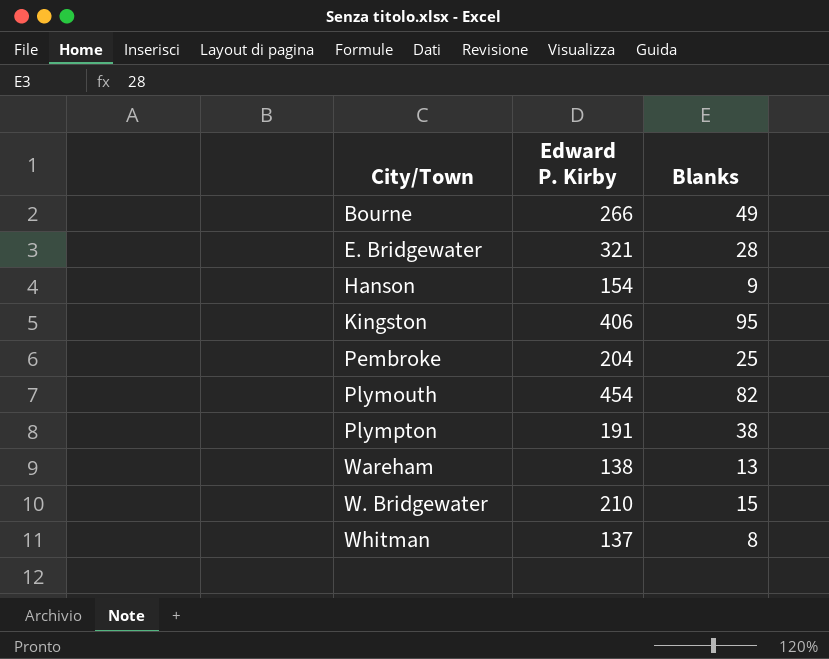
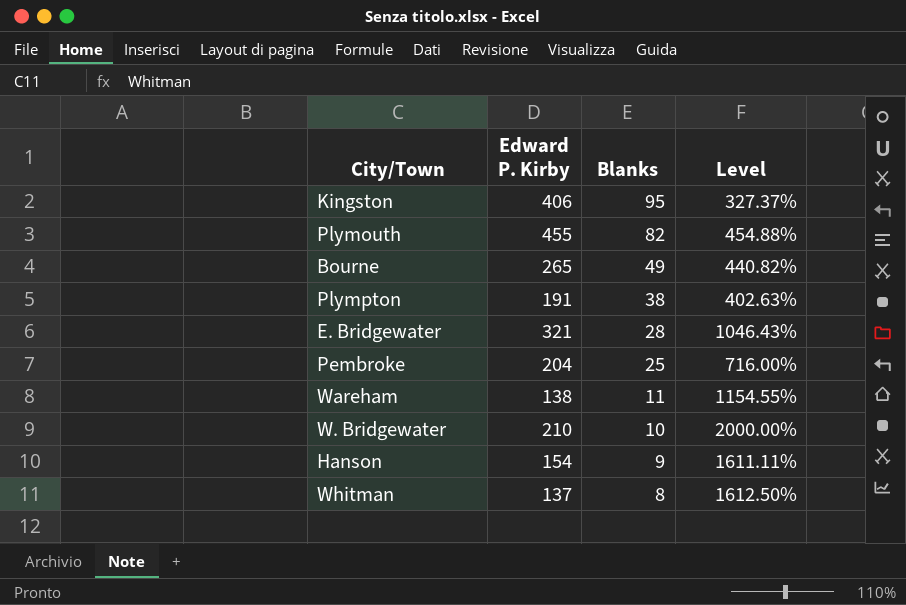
row order: none -> Blanks descending
column Level | formula: none -> ([Edward P. Kirby] - [Blanks]) / [Blanks]
Plymouth | Edward P. Kirby: 454 -> 455
Bourne | Edward P. Kirby: 266 -> 265
Wareham | Blanks: 13 -> 11
W. Bridgewater | Blanks: 15 -> 10

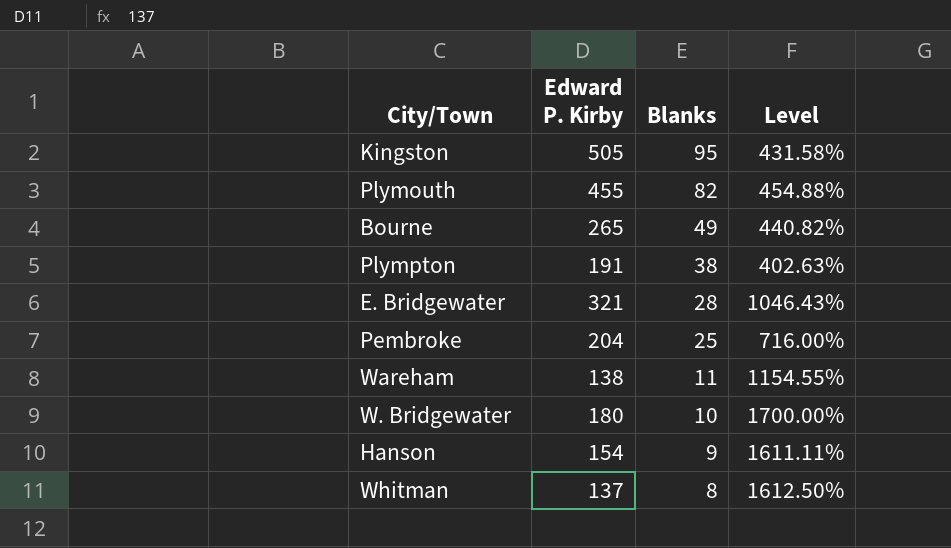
Kingston | Edward P. Kirby: 406 -> 505
Kingston | Level: 327.37% -> 431.58%
W. Bridgewater | Edward P. Kirby: 210 -> 180
W. Bridgewater | Level: 2000.00% -> 1700.00%

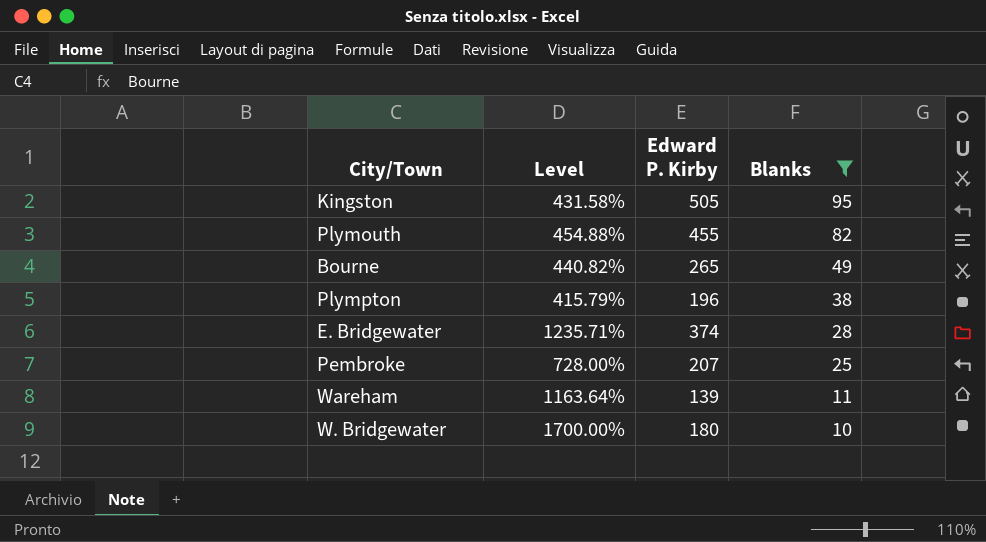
filter: none -> Blanks >= 10
column Level | position: 4 -> 2
Plympton | Level: 402.63% -> 415.79%
Plympton | Edward P. Kirby: 191 -> 196
E. Bridgewater | Level: 1046.43% -> 1235.71%
E. Bridgewater | Edward P. Kirby: 321 -> 374
Pembroke | Level: 716.00% -> 728.00%
Pembroke | Edward P. Kirby: 204 -> 207
Wareham | Level: 1154.55% -> 1163.64%
Wareham | Edward P. Kirby: 138 -> 139

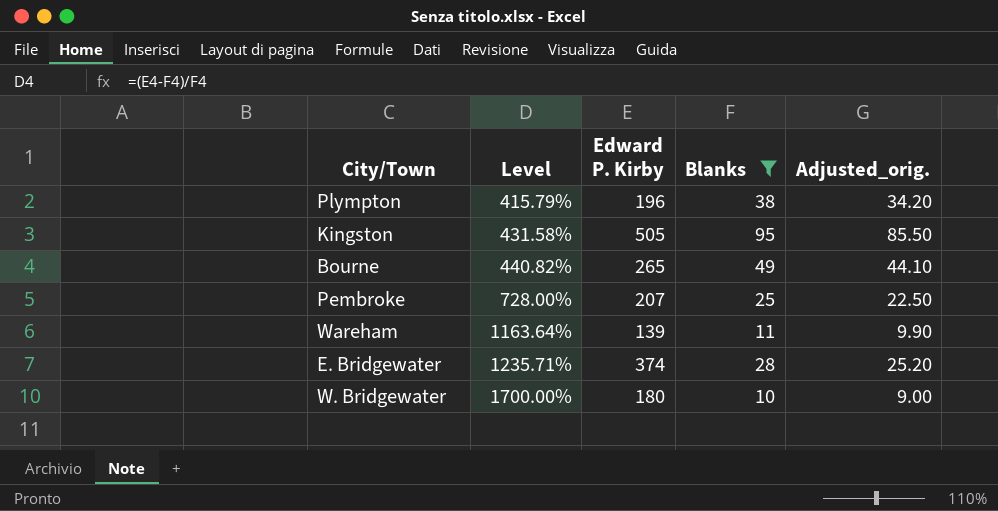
row order: Blanks descending -> Level ascending
column Adjusted_orig. | formula: none -> [Blanks] * 0.9
row Plymouth: 454.88% | 455 | 82 -> none

